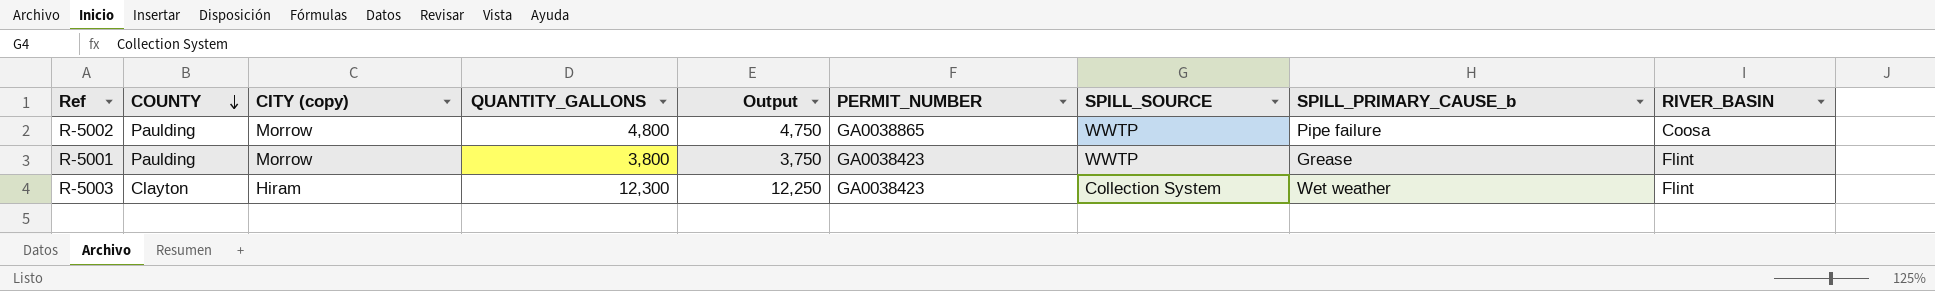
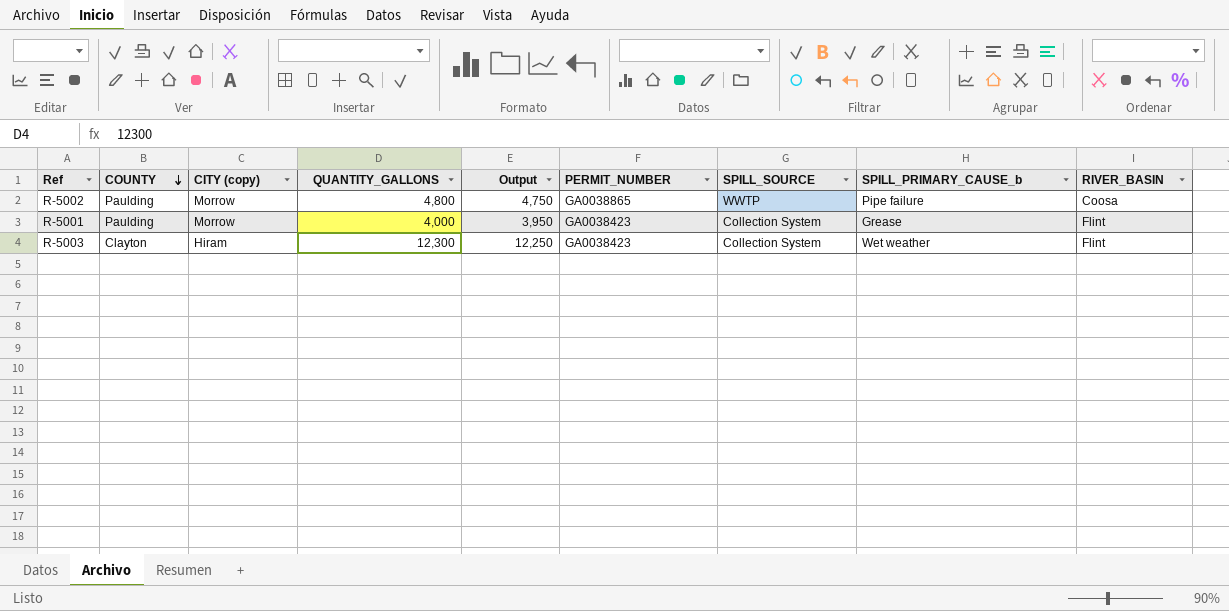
R-5001 | QUANTITY_GALLONS: 3,800 -> 4,000
R-5001 | Output: 3,750 -> 3,950
R-5001 | SPILL_SOURCE: WWTP -> Collection System

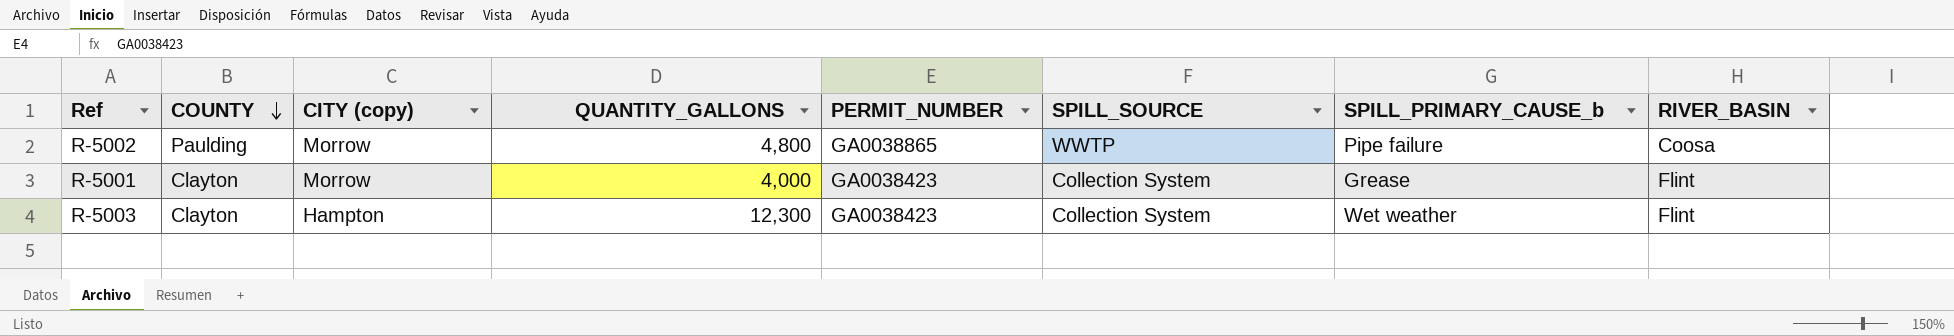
column Output | formula: [QUANTITY_GALLONS] - 50 -> none
R-5001 | COUNTY: Paulding -> Clayton
R-5003 | CITY (copy): Hiram -> Hampton

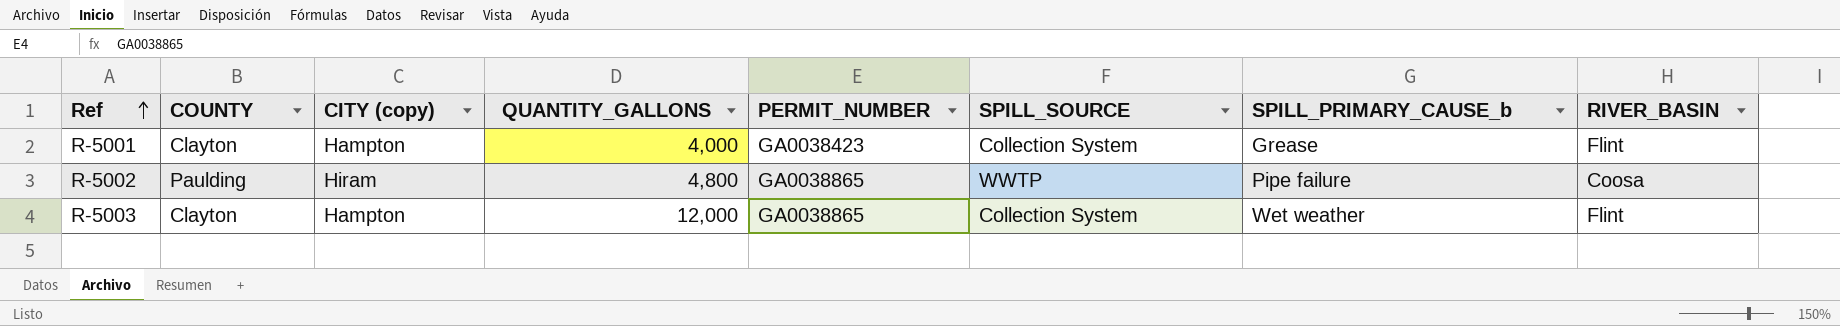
row order: COUNTY descending -> Ref ascending
R-5001 | CITY (copy): Morrow -> Hampton
R-5002 | CITY (copy): Morrow -> Hiram
R-5003 | QUANTITY_GALLONS: 12,300 -> 12,000
R-5003 | PERMIT_NUMBER: GA0038423 -> GA0038865

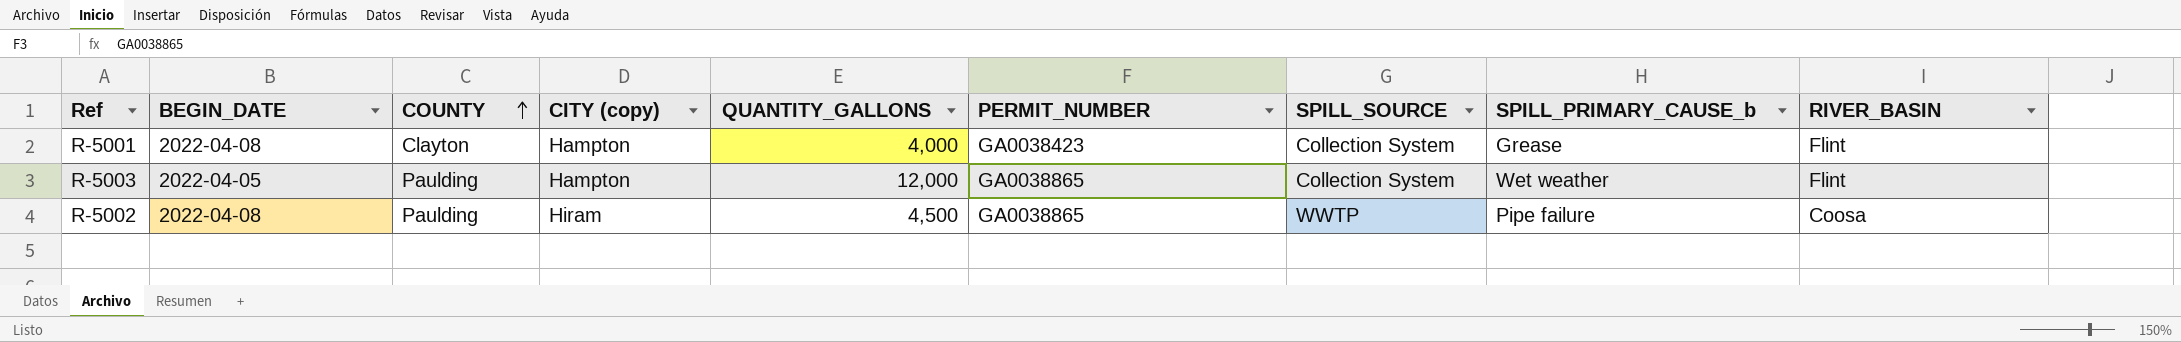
row order: Ref ascending -> COUNTY ascending
column BEGIN_DATE | position: none -> 2
R-5003 | COUNTY: Clayton -> Paulding
R-5002 | QUANTITY_GALLONS: 4,800 -> 4,500

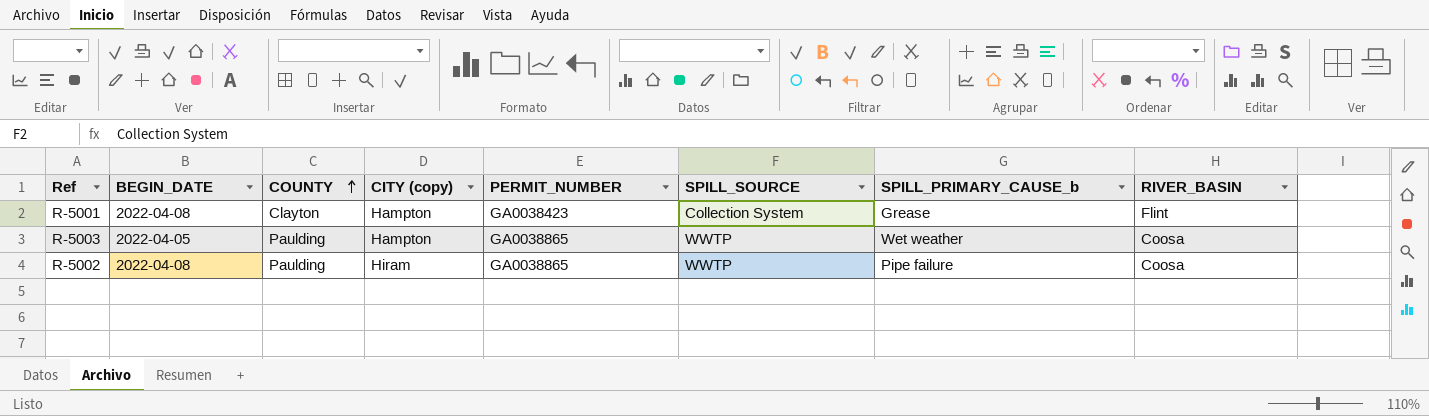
column QUANTITY_GALLONS | position: 5 -> none
R-5003 | SPILL_SOURCE: Collection System -> WWTP
R-5003 | RIVER_BASIN: Flint -> Coosa

